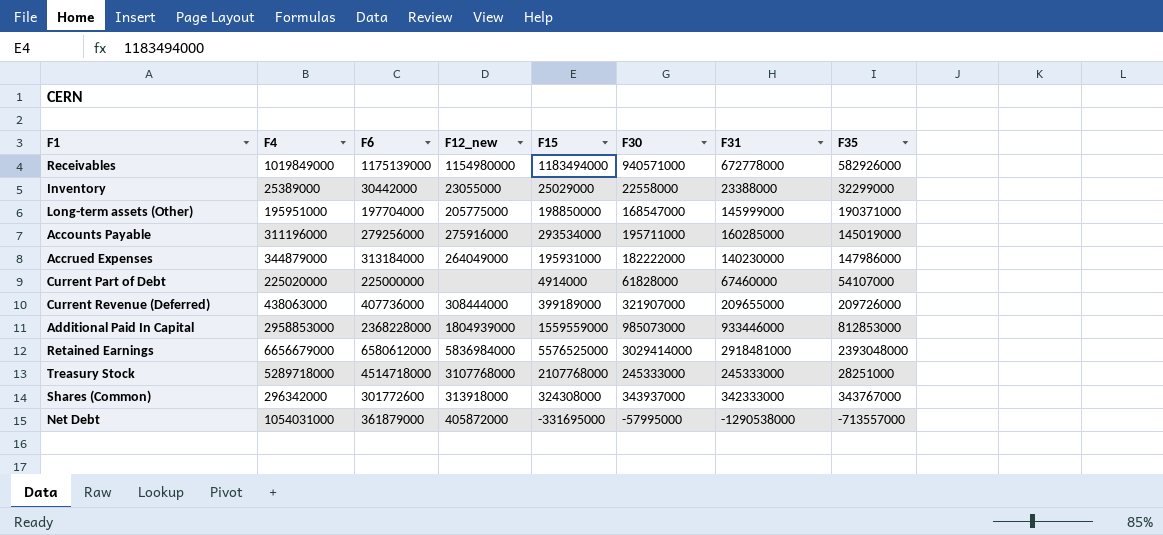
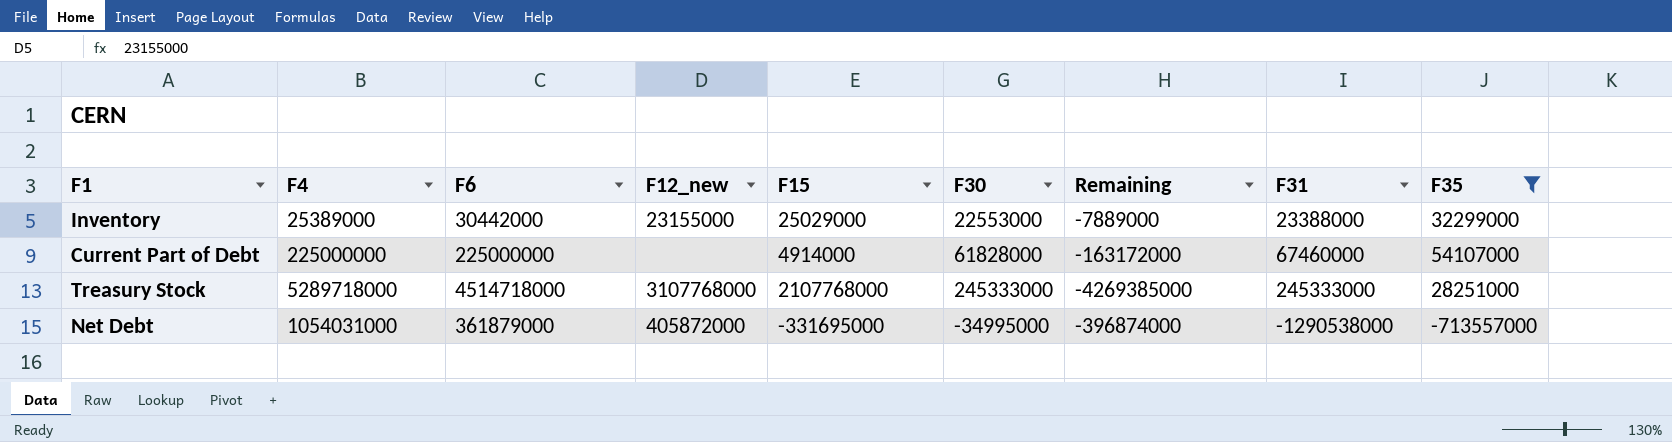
filter: none -> F35 <= 54107000
column Remaining | formula: none -> [F30] - [F6]
Inventory | F12_new: 23055000 -> 23155000
Inventory | F30: 22558000 -> 22553000
Current Part of Debt | F4: 225020000 -> 225000000
Net Debt | F30: -57995000 -> -34995000

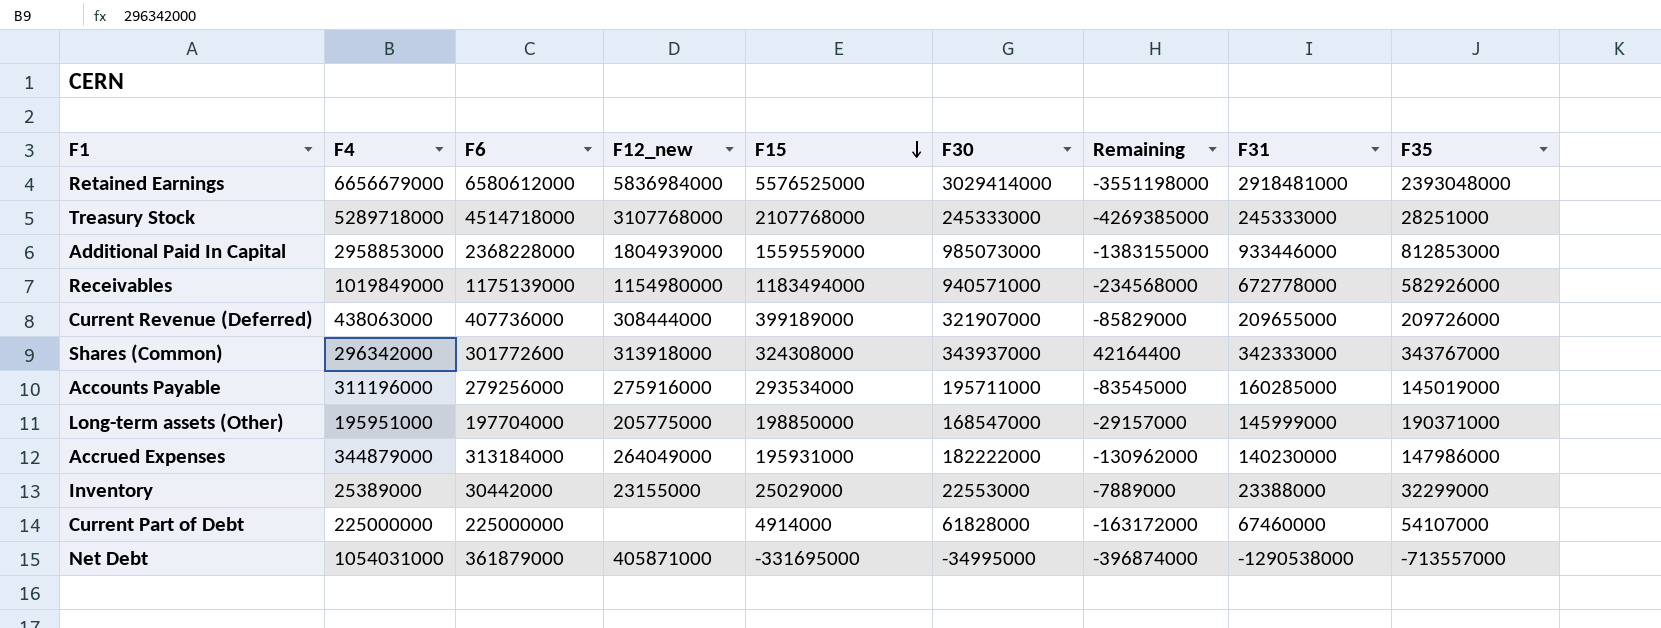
filter: F35 <= 54107000 -> none
row order: none -> F15 descending
Net Debt | F12_new: 405872000 -> 405871000

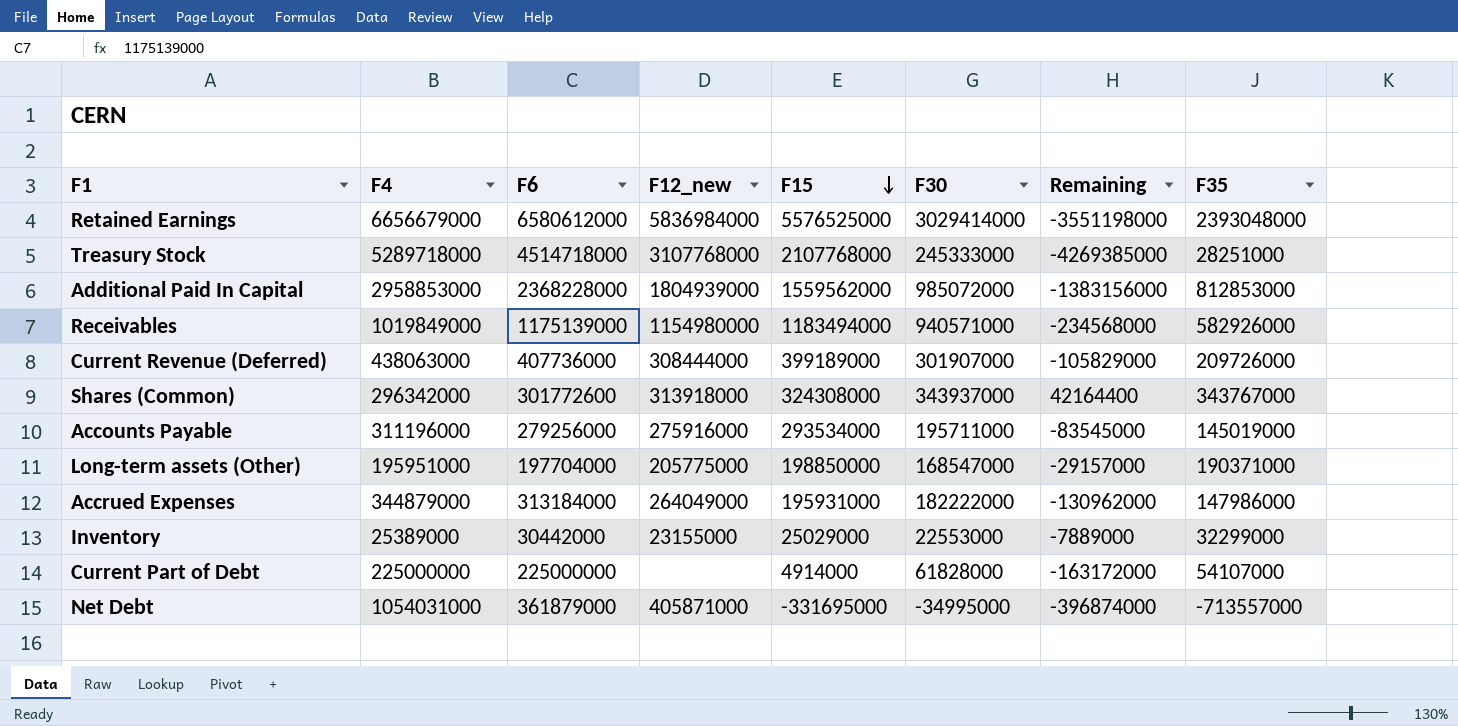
column F31 | position: 8 -> none
Additional Paid In Capital | F15: 1559559000 -> 1559562000
Additional Paid In Capital | F30: 985073000 -> 985072000
Additional Paid In Capital | Remaining: -1383155000 -> -1383156000
Current Revenue (Deferred) | F30: 321907000 -> 301907000
Current Revenue (Deferred) | Remaining: -85829000 -> -105829000

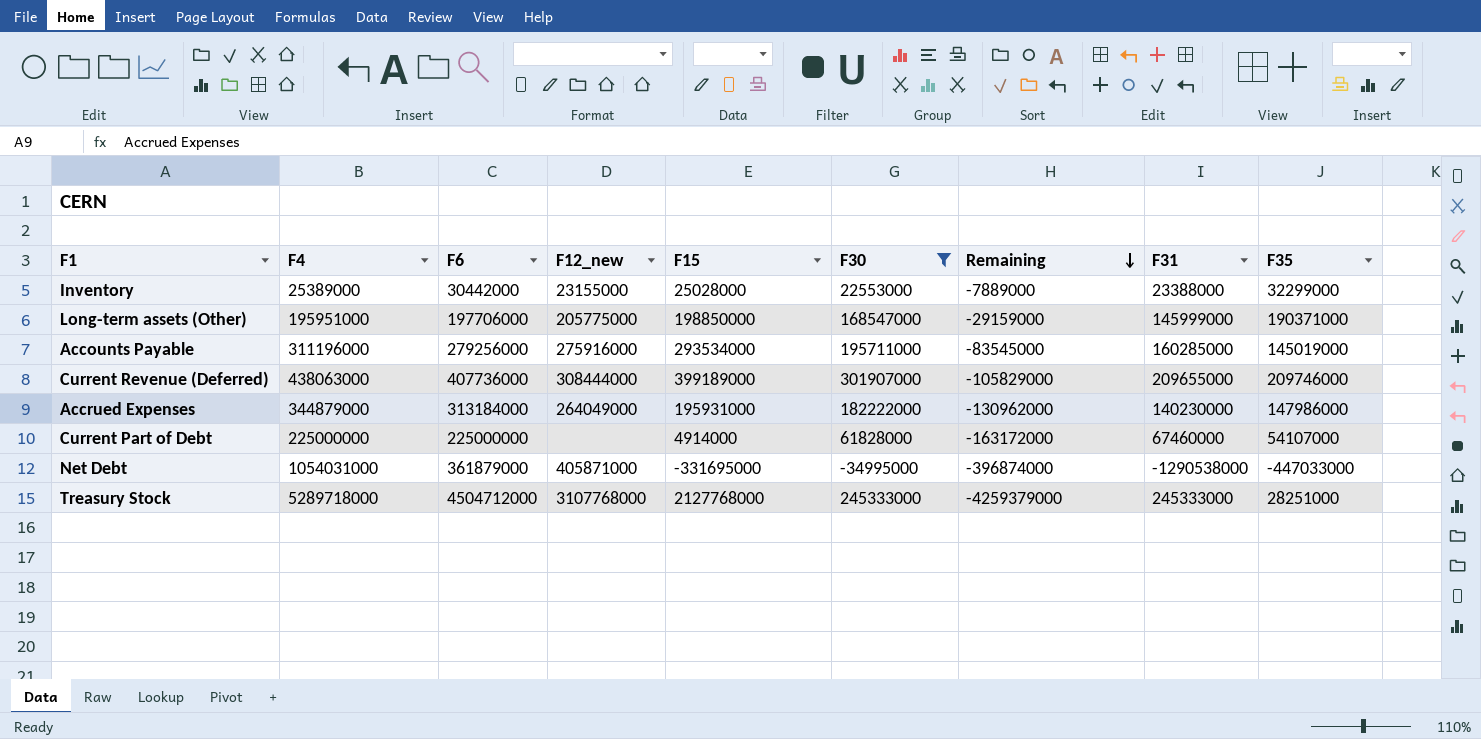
filter: none -> F30 <= 301907000
row order: F15 descending -> Remaining descending
column F31 | position: none -> 8
Inventory | F15: 25029000 -> 25028000
Long-term assets (Other) | F6: 197704000 -> 197706000
Long-term assets (Other) | Remaining: -29157000 -> -29159000
Current Revenue (Deferred) | F35: 209726000 -> 209746000
Net Debt | F35: -713557000 -> -447033000
Treasury Stock | F6: 4514718000 -> 4504712000
Treasury Stock | F15: 2107768000 -> 2127768000
Treasury Stock | Remaining: -4269385000 -> -4259379000

